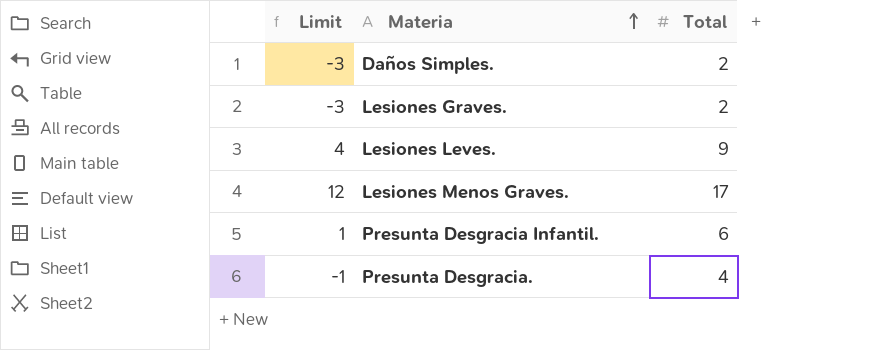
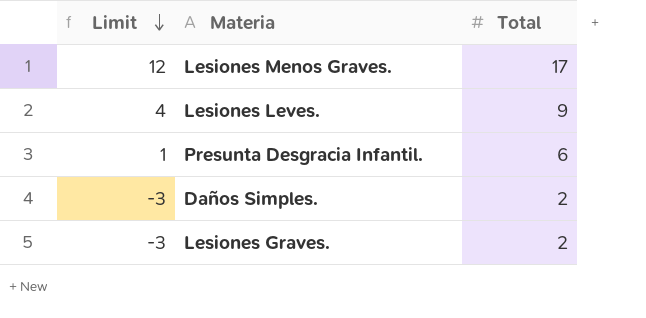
row order: Materia ascending -> Limit descending
row Presunta Desgracia.: -1 | 4 -> none

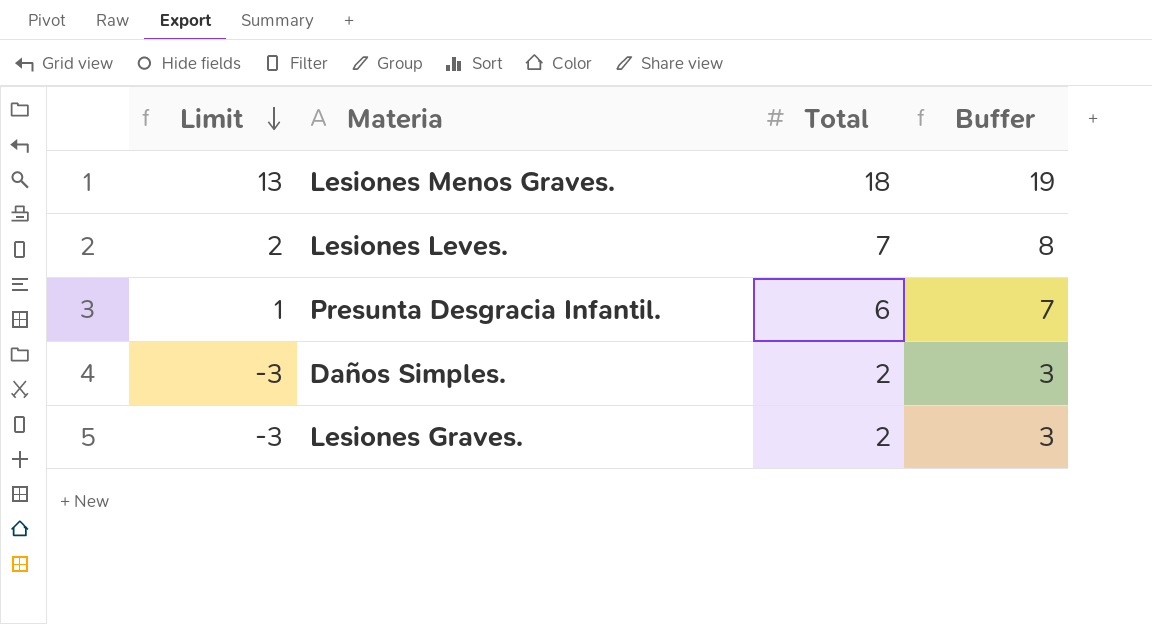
column Buffer | formula: none -> [Total] + 1
Lesiones Menos Graves. | Limit: 12 -> 13
Lesiones Menos Graves. | Total: 17 -> 18
Lesiones Leves. | Limit: 4 -> 2
Lesiones Leves. | Total: 9 -> 7

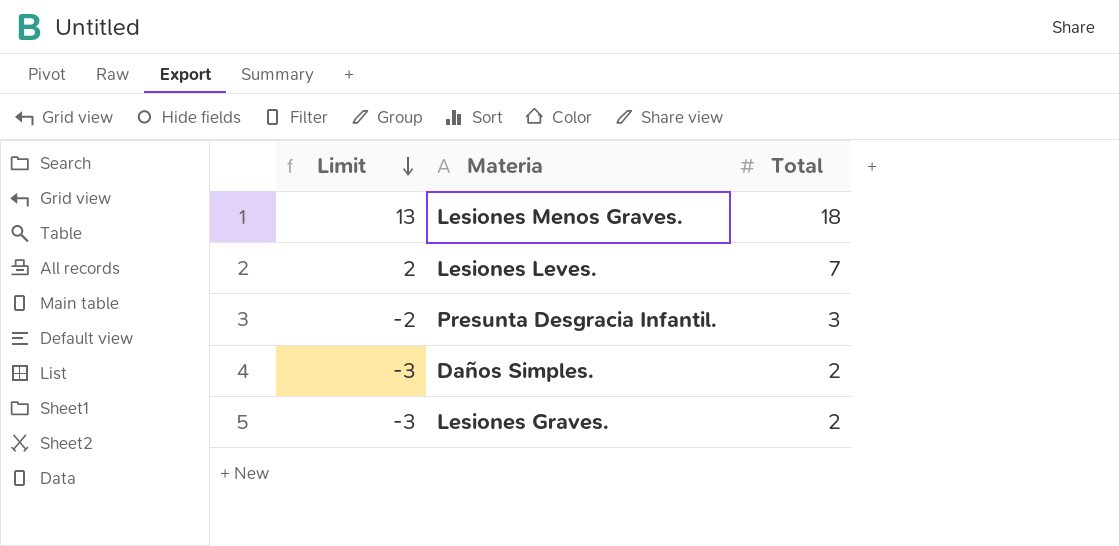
column Buffer | formula: [Total] + 1 -> none
Presunta Desgracia Infantil. | Limit: 1 -> -2
Presunta Desgracia Infantil. | Total: 6 -> 3

